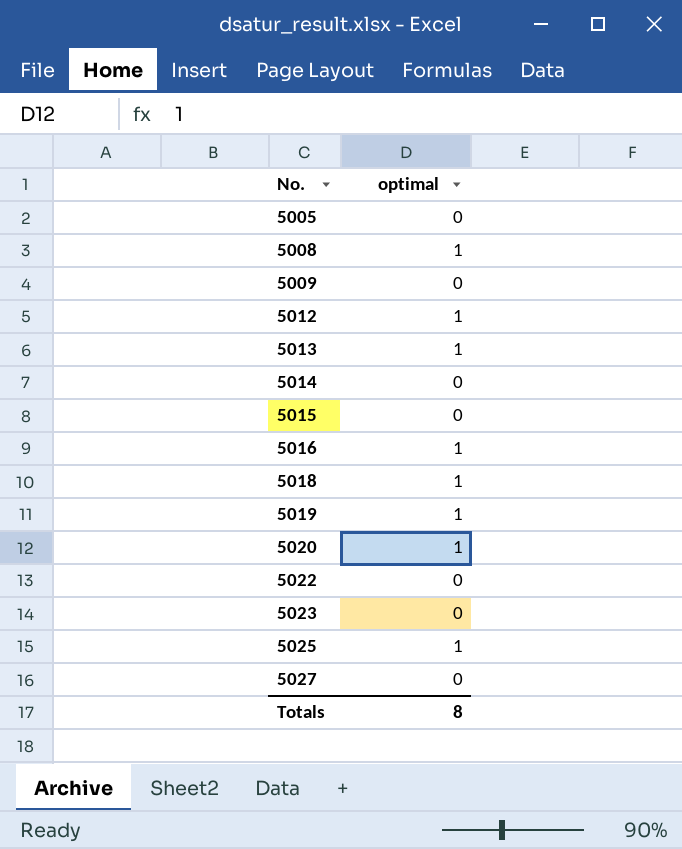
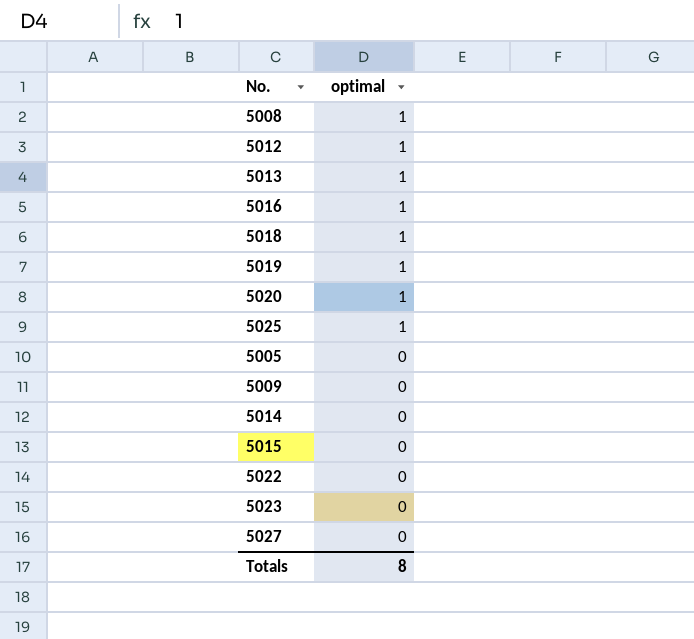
row order: No. ascending -> optimal descending

